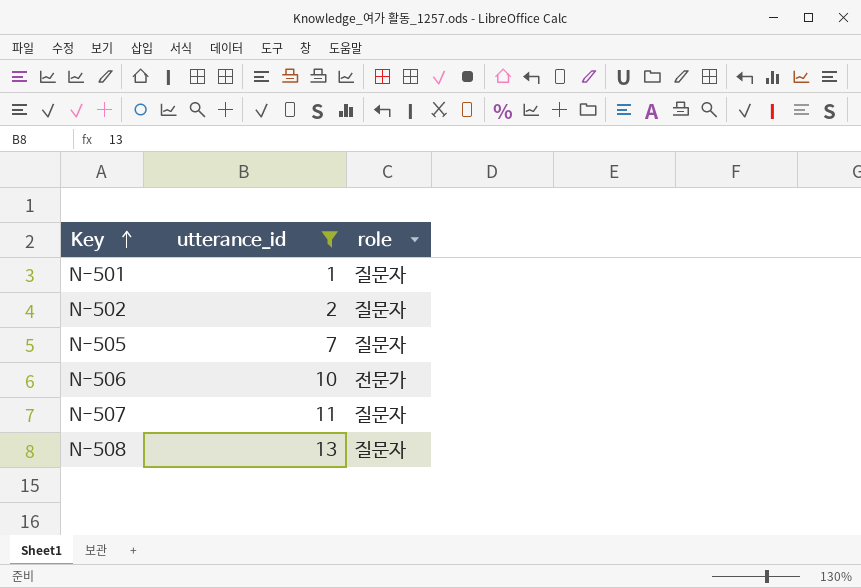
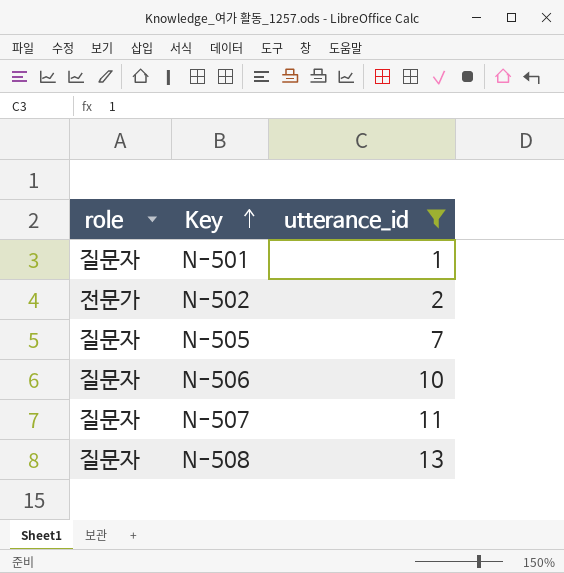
column role | position: 3 -> 1
N-502 | role: 질문자 -> 전문가
N-506 | role: 전문가 -> 질문자

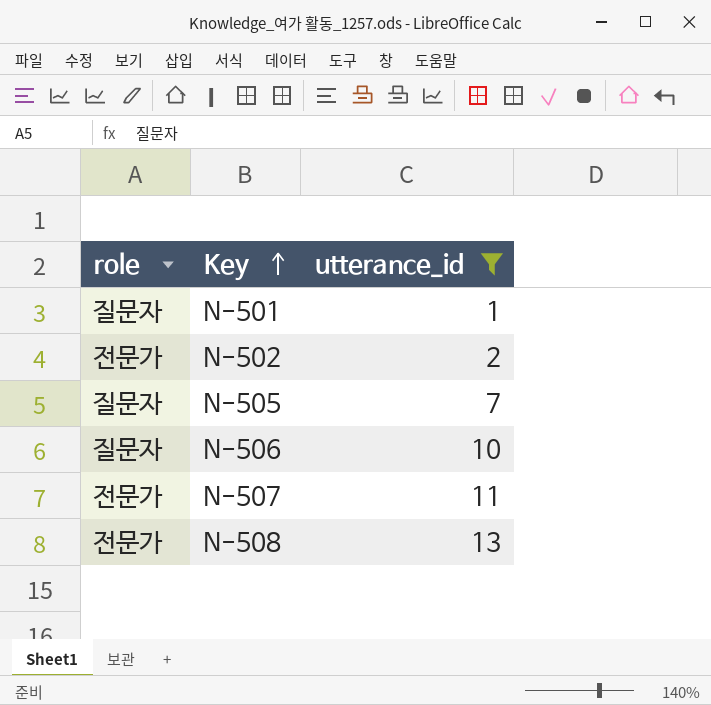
N-507 | role: 질문자 -> 전문가
N-508 | role: 질문자 -> 전문가

